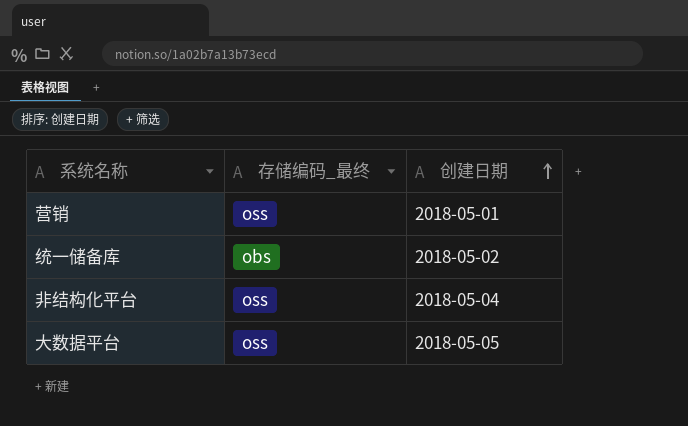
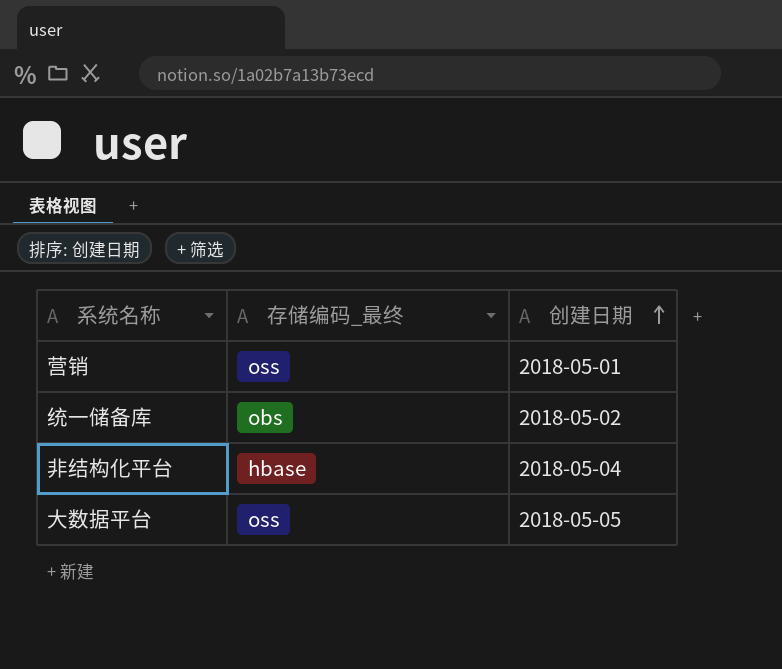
非结构化平台 | 存储编码_最终: oss -> hbase

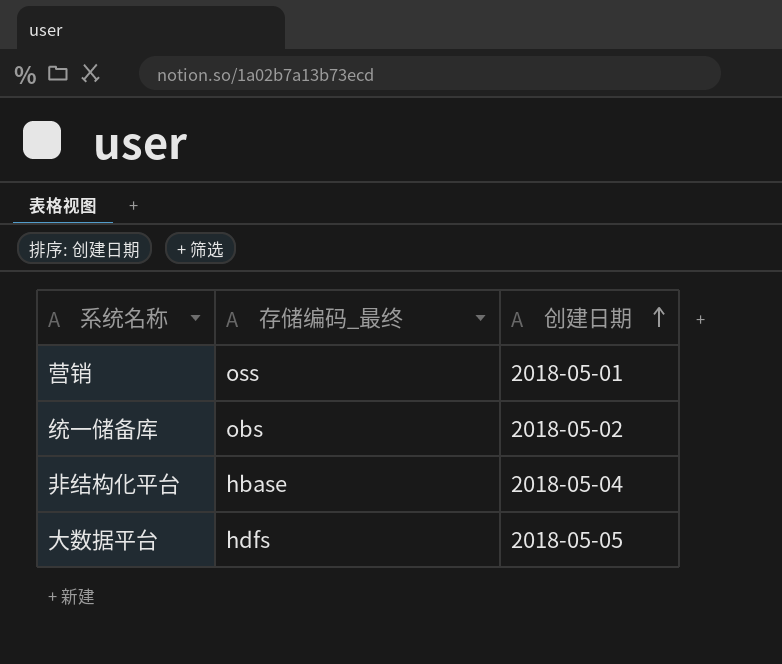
大数据平台 | 存储编码_最终: oss -> hdfs

